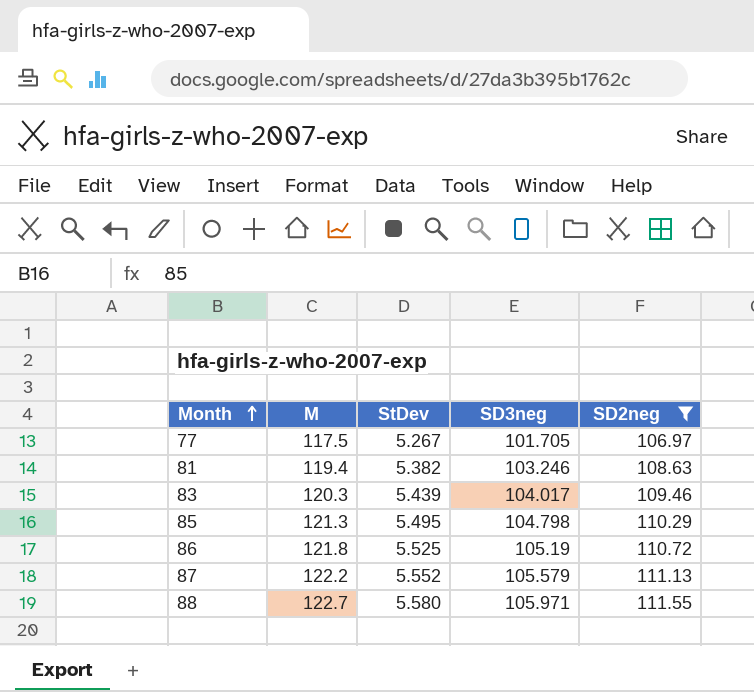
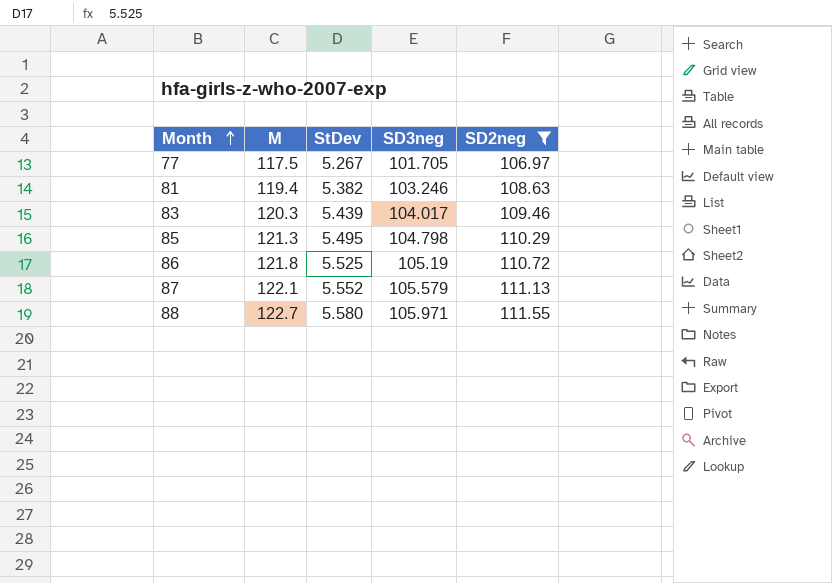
87 | M: 122.2 -> 122.1

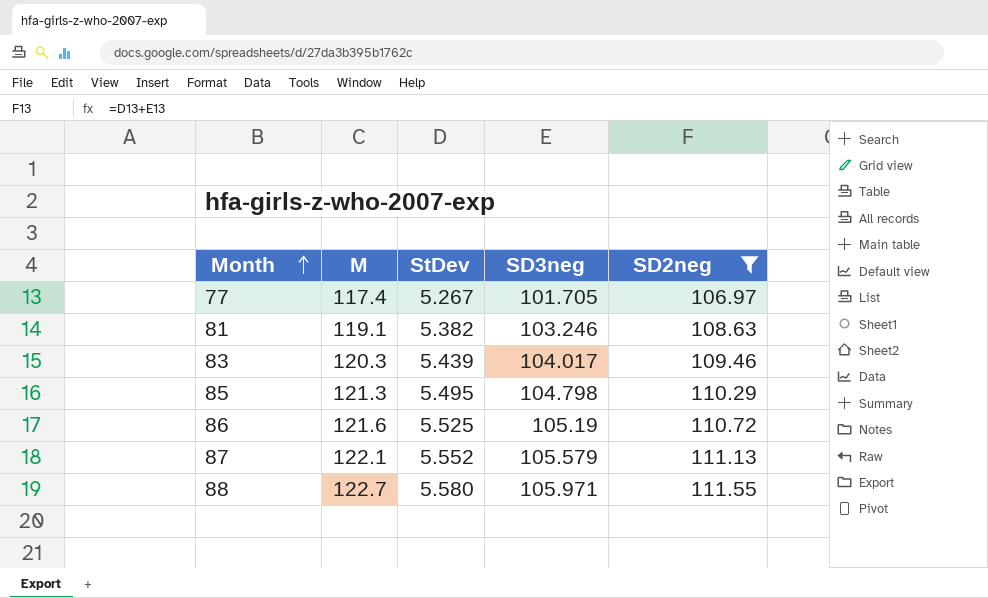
77 | M: 117.5 -> 117.4
81 | M: 119.4 -> 119.1
86 | M: 121.8 -> 121.6

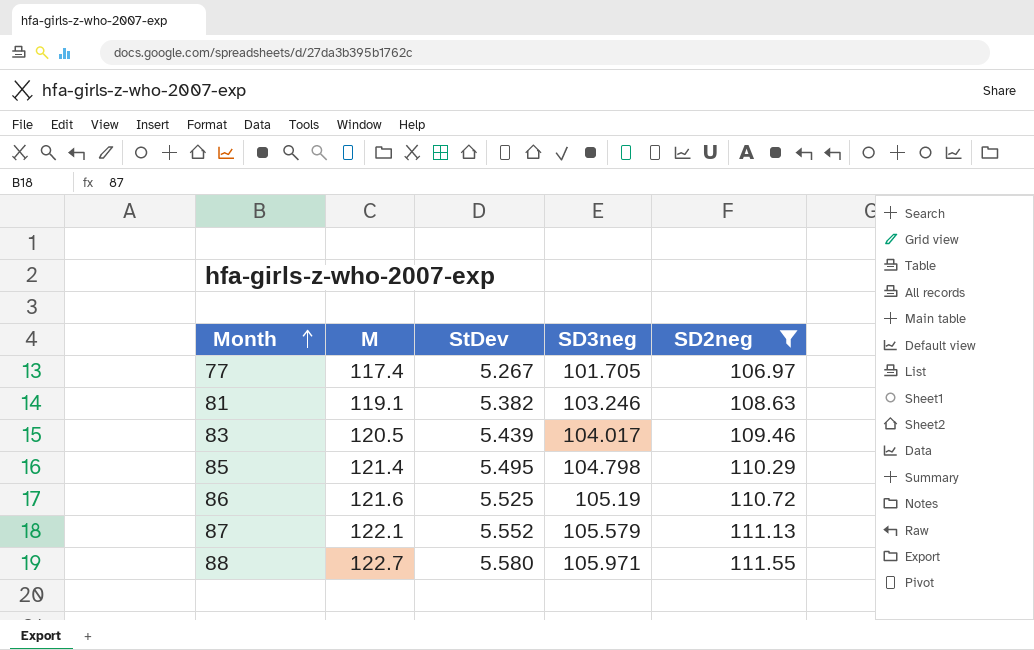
83 | M: 120.3 -> 120.5
85 | M: 121.3 -> 121.4

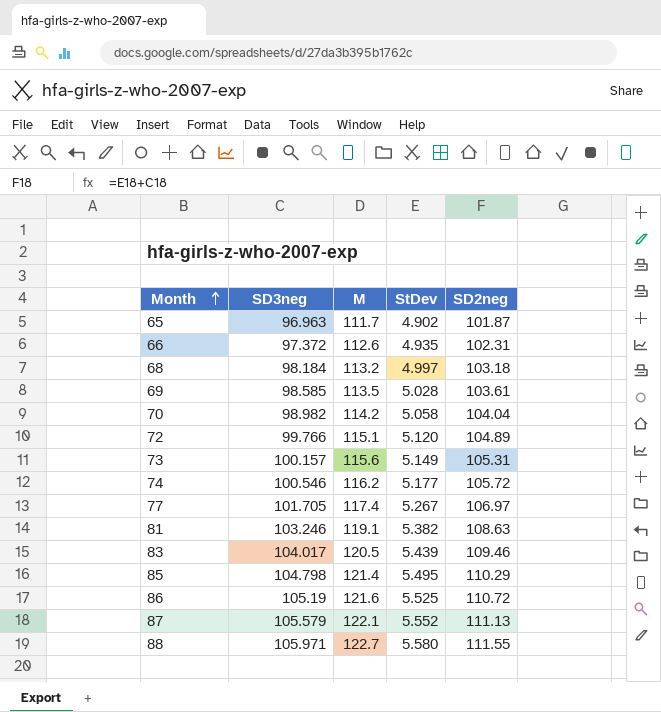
filter: SD2neg >= 106.97 -> none
column SD3neg | position: 4 -> 2

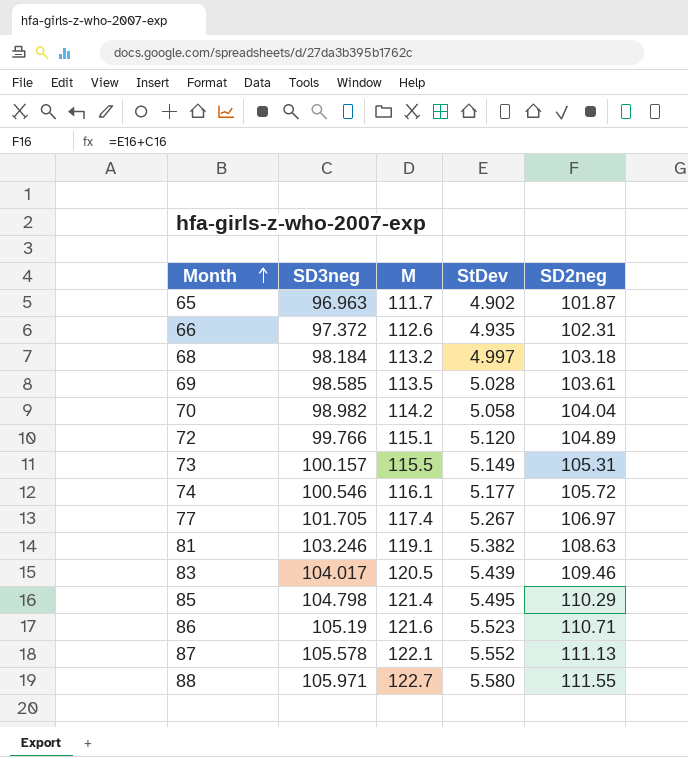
73 | M: 115.6 -> 115.5
74 | M: 116.2 -> 116.1
86 | StDev: 5.525 -> 5.523
86 | SD2neg: 110.72 -> 110.71
87 | SD3neg: 105.579 -> 105.578

